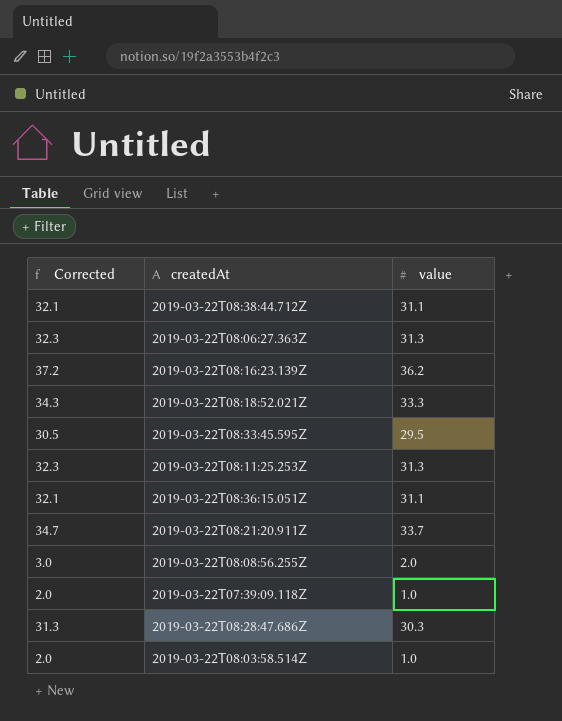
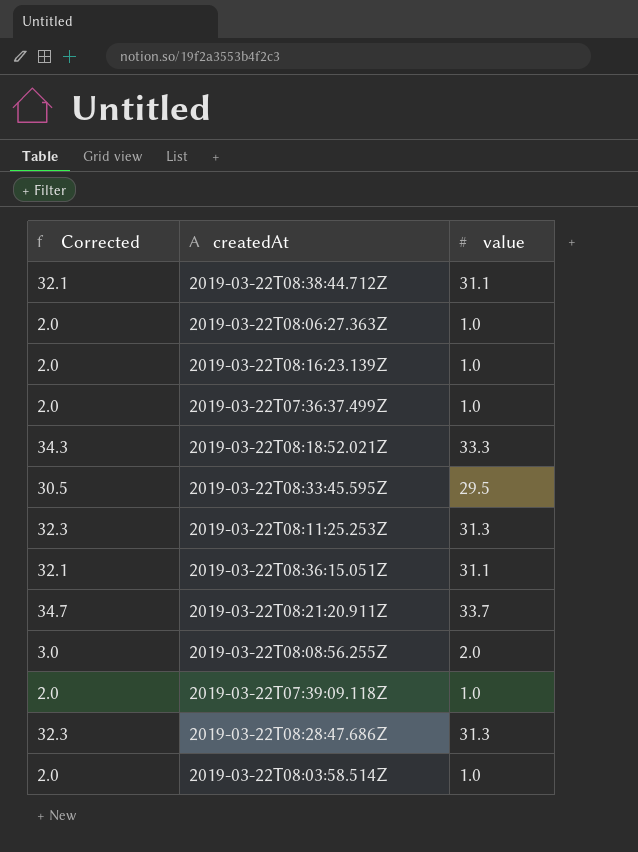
2019-03-22T08:06:27.363Z | Corrected: 32.3 -> 2.0
2019-03-22T08:06:27.363Z | value: 31.3 -> 1.0
2019-03-22T08:16:23.139Z | Corrected: 37.2 -> 2.0
2019-03-22T08:16:23.139Z | value: 36.2 -> 1.0
row 2019-03-22T07:36:37.499Z: none -> 2.0 | 1.0
2019-03-22T08:28:47.686Z | Corrected: 31.3 -> 32.3
2019-03-22T08:28:47.686Z | value: 30.3 -> 31.3

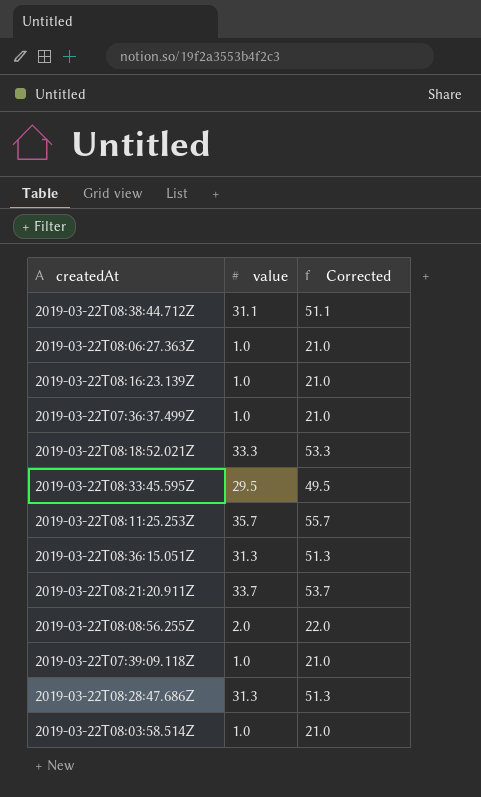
column Corrected | formula: [value] + 1 -> [value] + 20
column Corrected | position: 1 -> 3
2019-03-22T08:11:25.253Z | value: 31.3 -> 35.7
2019-03-22T08:36:15.051Z | value: 31.1 -> 31.3

